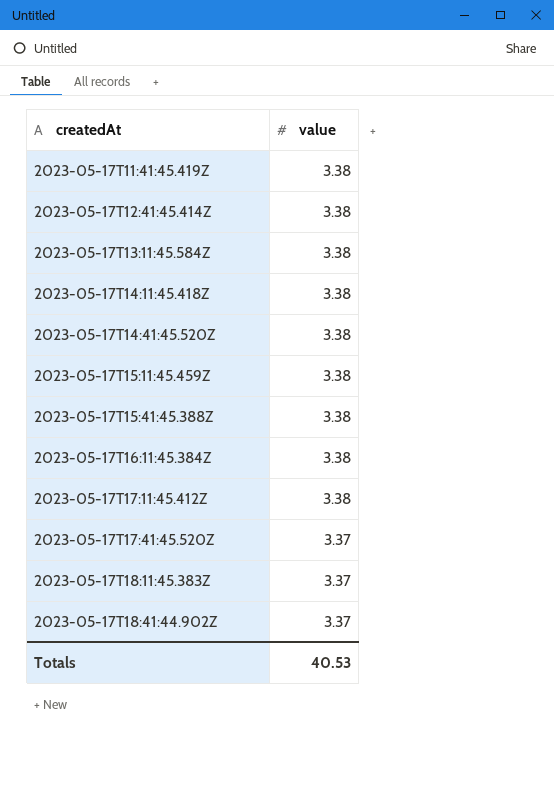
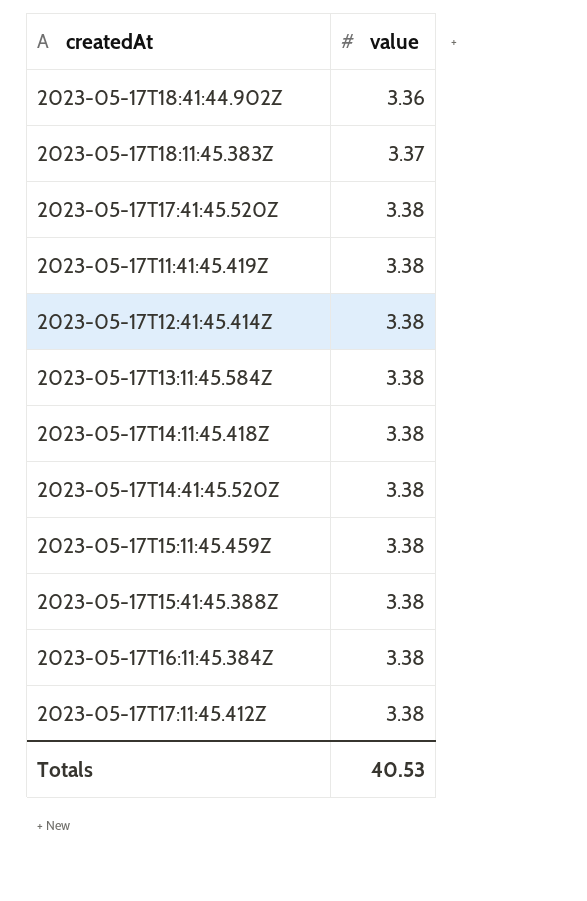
row order: createdAt ascending -> value ascending
2023-05-17T18:41:44.902Z | value: 3.37 -> 3.36
2023-05-17T17:41:45.520Z | value: 3.37 -> 3.38

